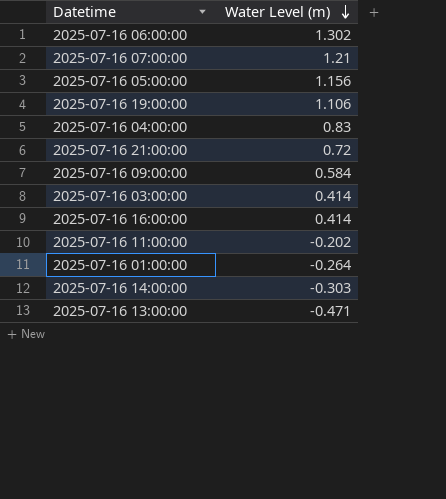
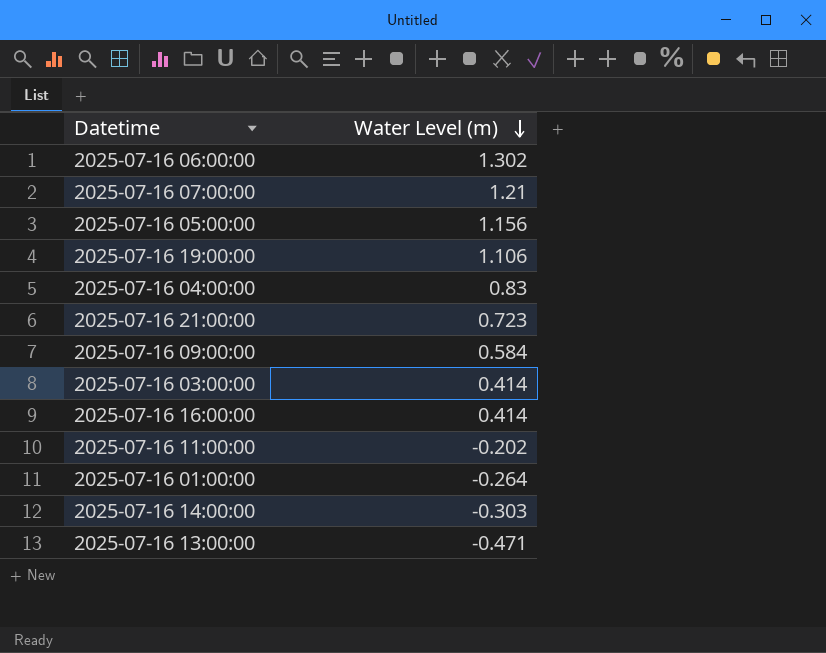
2025-07-16 21:00:00 | Water Level (m): 0.72 -> 0.723

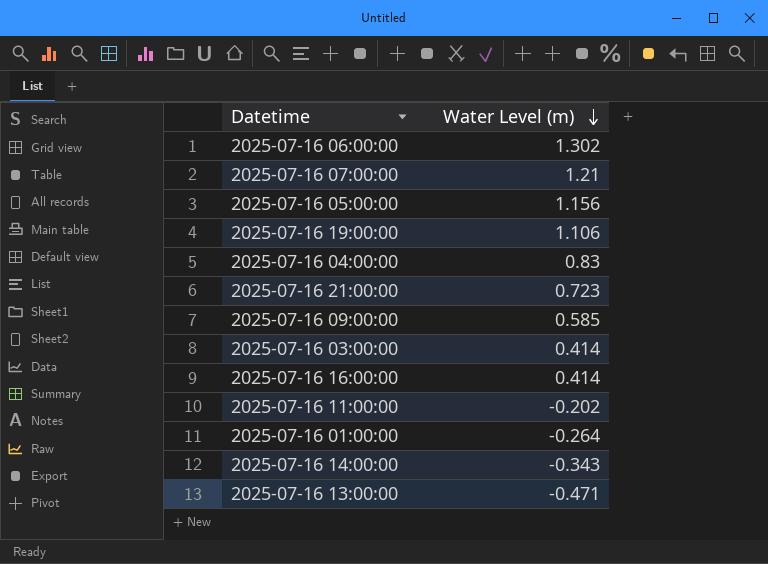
2025-07-16 09:00:00 | Water Level (m): 0.584 -> 0.585
2025-07-16 14:00:00 | Water Level (m): -0.303 -> -0.343

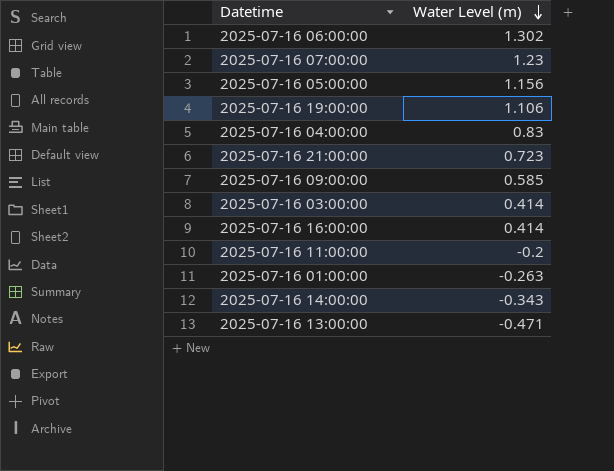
2025-07-16 07:00:00 | Water Level (m): 1.21 -> 1.23
2025-07-16 11:00:00 | Water Level (m): -0.202 -> -0.2
2025-07-16 01:00:00 | Water Level (m): -0.264 -> -0.263

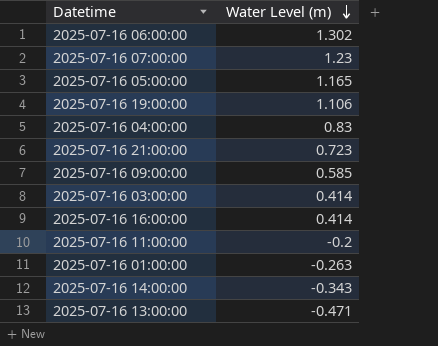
2025-07-16 05:00:00 | Water Level (m): 1.156 -> 1.165

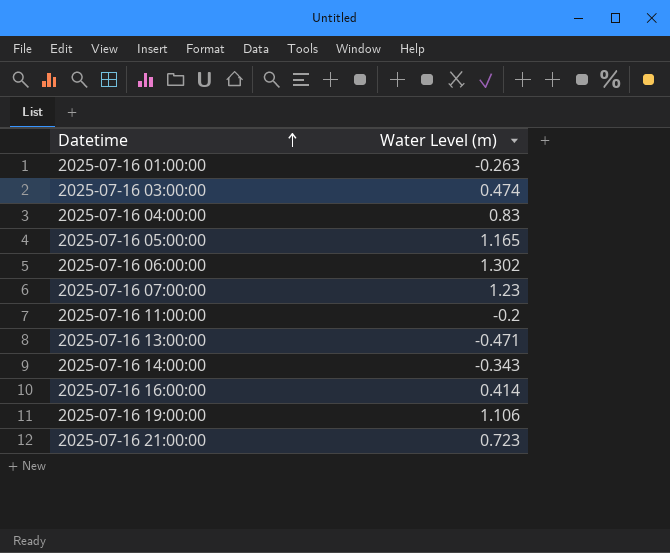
row order: Water Level (m) descending -> Datetime ascending
row 2025-07-16 09:00:00: 0.585 -> none
2025-07-16 03:00:00 | Water Level (m): 0.414 -> 0.474

